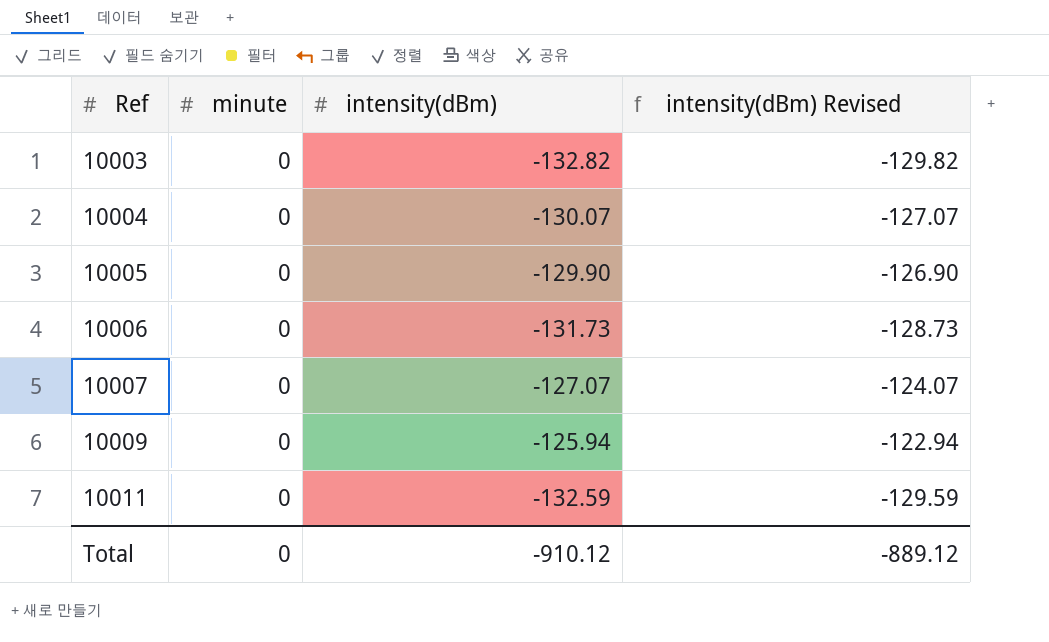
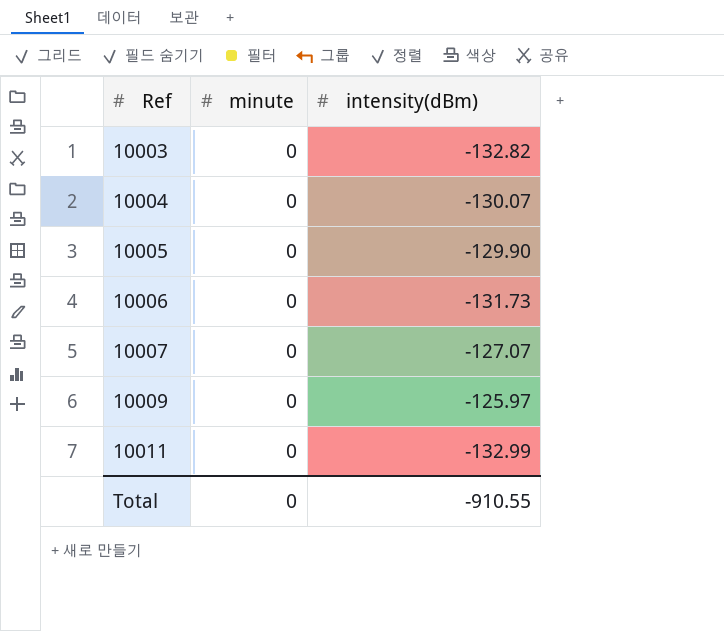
column intensity(dBm) Revised | formula: [intensity(dBm)] + 3 -> none
10009 | intensity(dBm): -125.94 -> -125.97
10011 | intensity(dBm): -132.59 -> -132.99
Total | intensity(dBm): -910.12 -> -910.55

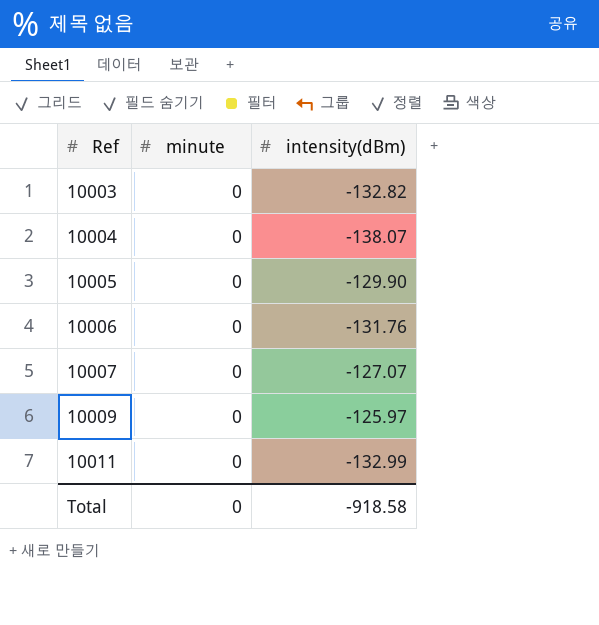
10004 | intensity(dBm): -130.07 -> -138.07
10006 | intensity(dBm): -131.73 -> -131.76
Total | intensity(dBm): -910.55 -> -918.58

